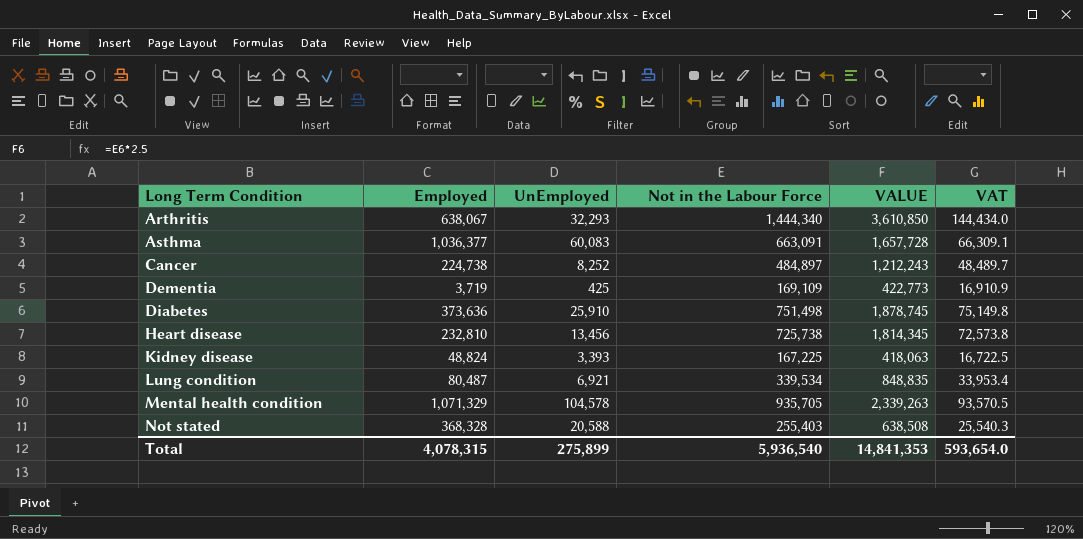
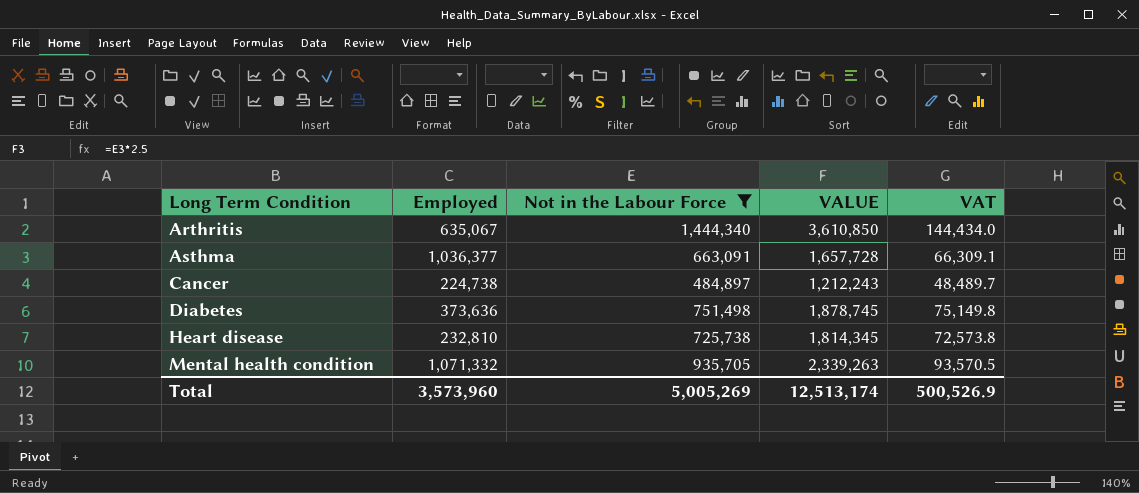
filter: none -> Not in the Labour Force >= 484,897
column UnEmployed | position: 3 -> none
Arthritis | Employed: 638,067 -> 635,067
Mental health condition | Employed: 1,071,329 -> 1,071,332
Total | Employed: 4,078,315 -> 3,573,960
Total | Not in the Labour Force: 5,936,540 -> 5,005,269
Total | VALUE: 14,841,353 -> 12,513,174
Total | VAT: 593,654.0 -> 500,526.9

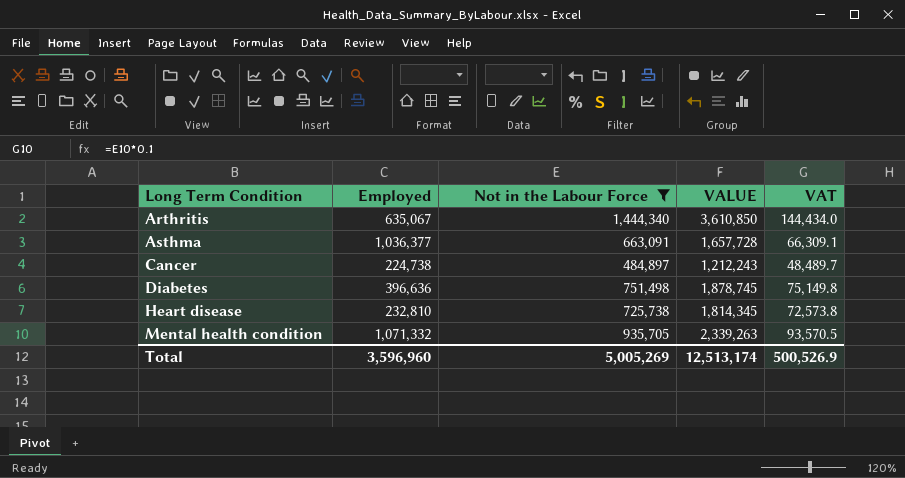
Diabetes | Employed: 373,636 -> 396,636
Total | Employed: 3,573,960 -> 3,596,960

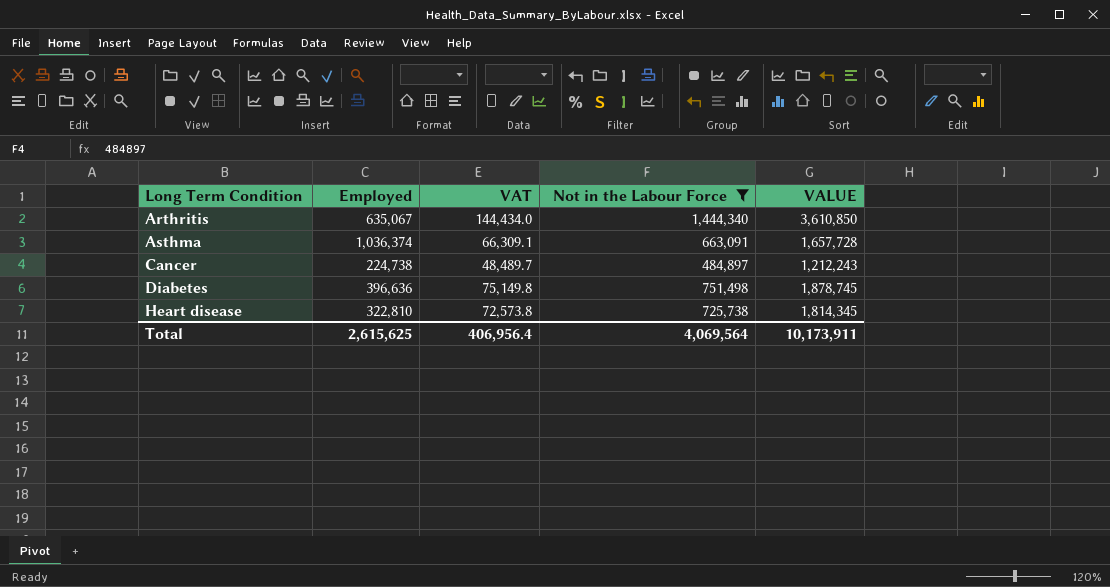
column VAT | position: 5 -> 3
row Mental health condition: 1,071,332 | 935,705 | 2,339,263 | 93,570.5 -> none
Asthma | Employed: 1,036,377 -> 1,036,374
Heart disease | Employed: 232,810 -> 322,810
Total | Employed: 3,596,960 -> 2,615,625
Total | VAT: 500,526.9 -> 406,956.4
Total | Not in the Labour Force: 5,005,269 -> 4,069,564
Total | VALUE: 12,513,174 -> 10,173,911

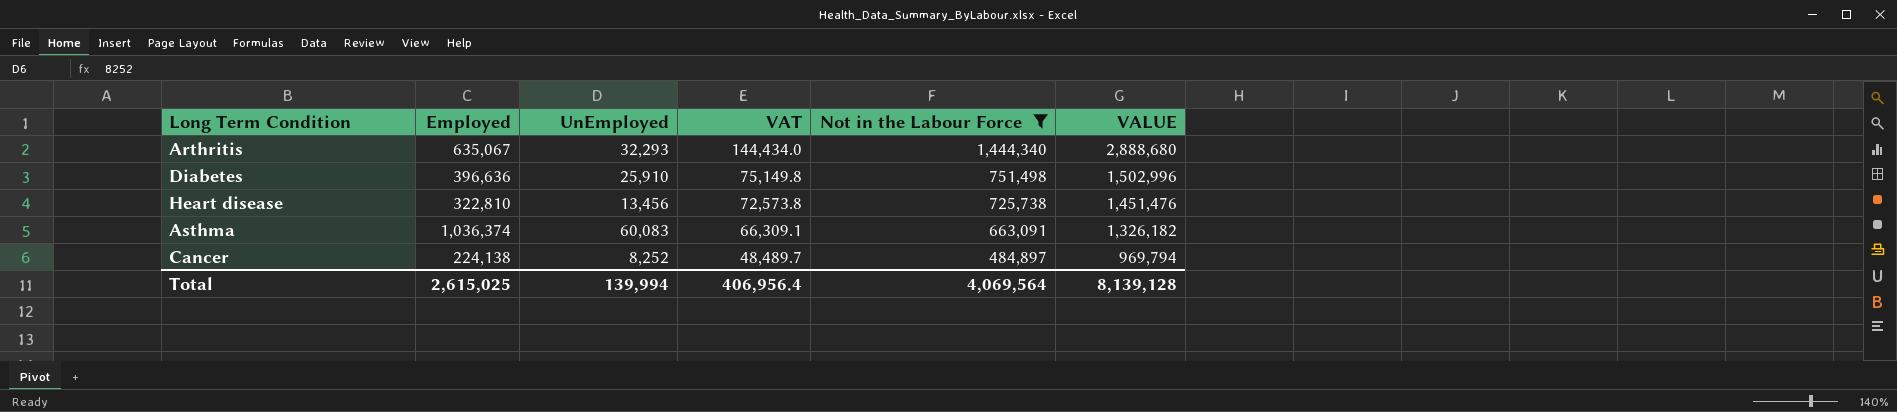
row order: Long Term Condition ascending -> VAT descending
column UnEmployed | position: none -> 3
column VALUE | formula: [Not in the Labour Force] * 2.5 -> [Not in the Labour Force] * 2
Cancer | Employed: 224,738 -> 224,138
Total | Employed: 2,615,625 -> 2,615,025
Total | VALUE: 10,173,911 -> 8,139,128

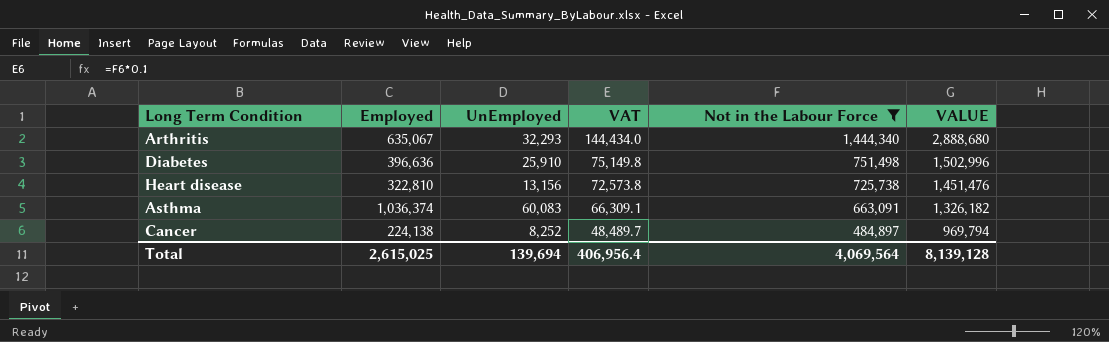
Heart disease | UnEmployed: 13,456 -> 13,156
Total | UnEmployed: 139,994 -> 139,694

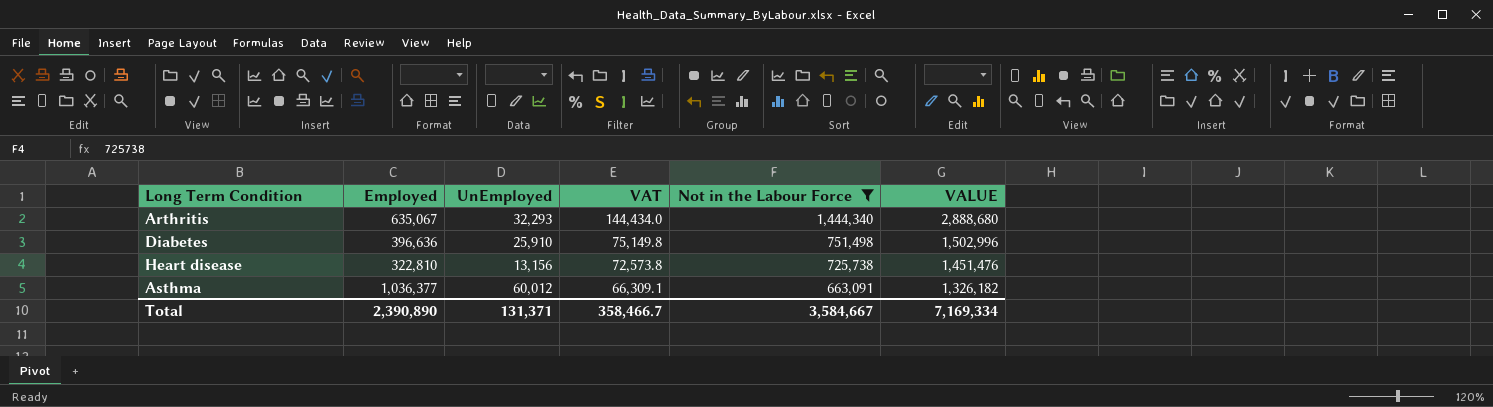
row Cancer: 224,138 | 8,252 | 48,489.7 | 484,897 | 969,794 -> none
Asthma | Employed: 1,036,374 -> 1,036,377
Asthma | UnEmployed: 60,083 -> 60,012
Total | Employed: 2,615,025 -> 2,390,890
Total | UnEmployed: 139,694 -> 131,371
Total | VAT: 406,956.4 -> 358,466.7
Total | Not in the Labour Force: 4,069,564 -> 3,584,667
Total | VALUE: 8,139,128 -> 7,169,334

